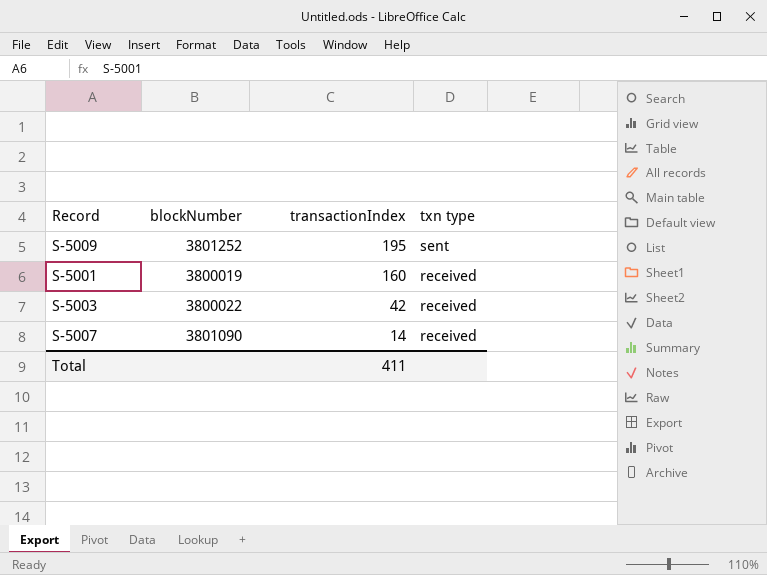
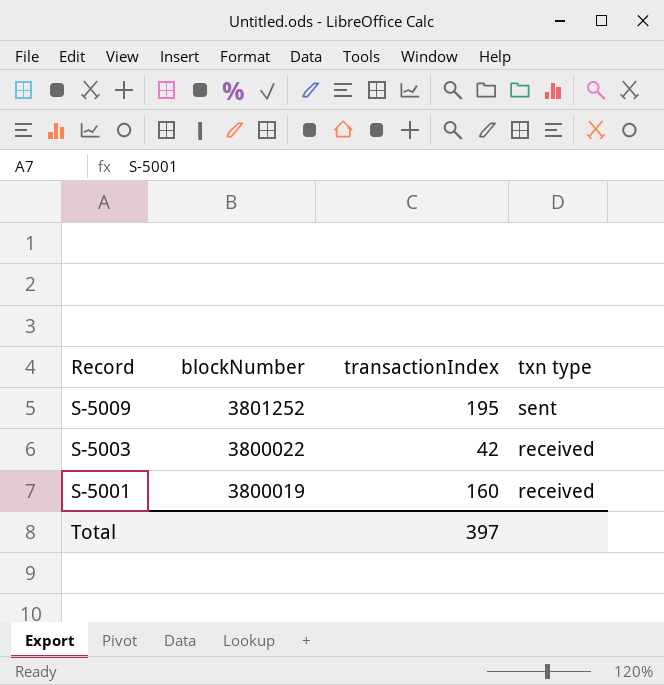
row order: transactionIndex descending -> Record descending
row S-5007: 3801090 | 14 | received -> none
Total | transactionIndex: 411 -> 397

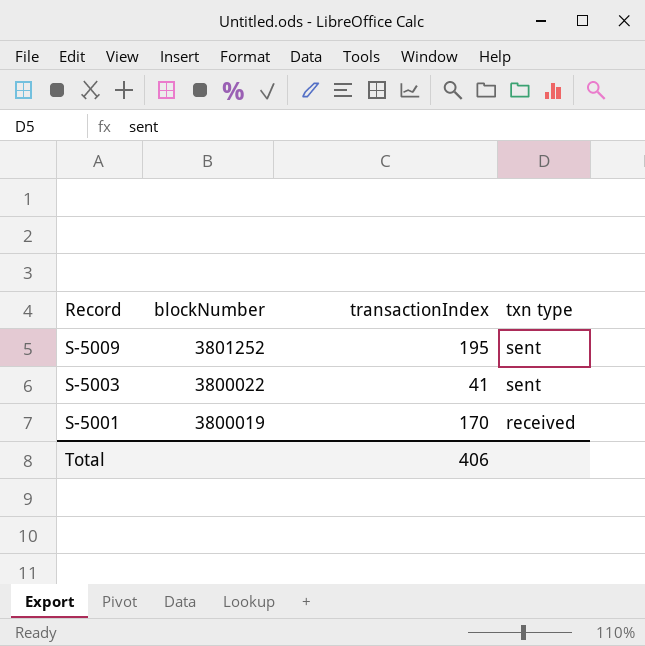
S-5003 | transactionIndex: 42 -> 41
S-5003 | txn type: received -> sent
S-5001 | transactionIndex: 160 -> 170
Total | transactionIndex: 397 -> 406

